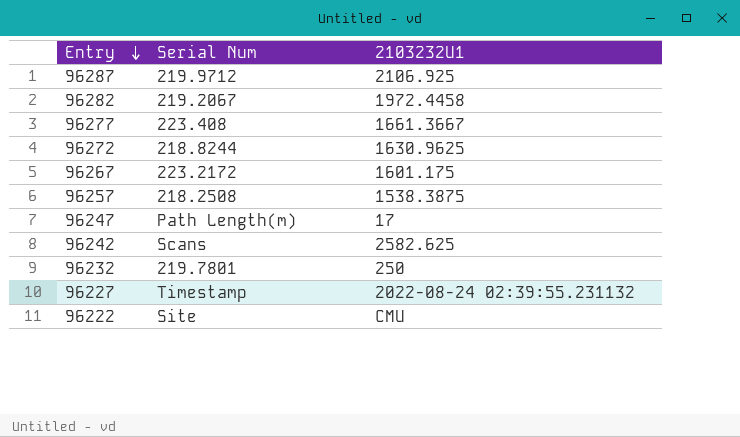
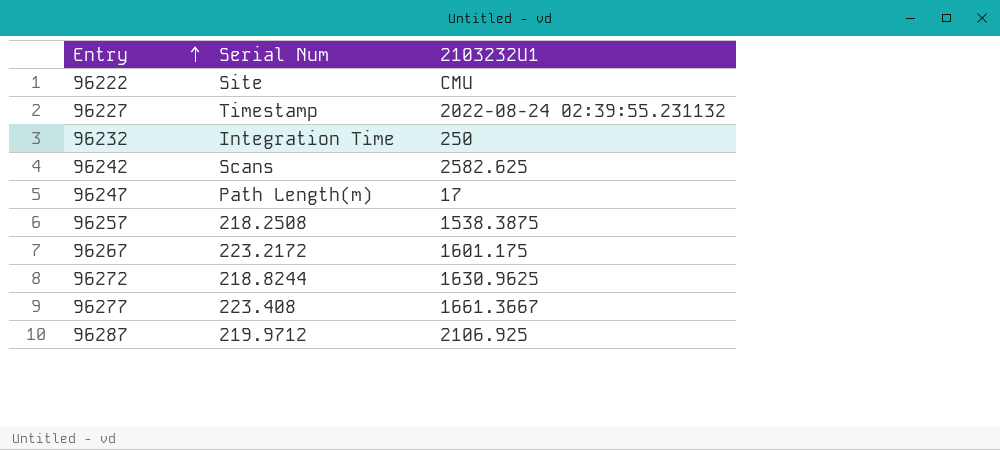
row order: Entry descending -> Entry ascending
row 96282: 219.2067 | 1972.4458 -> none
96232 | Serial Num: 219.7801 -> Integration Time

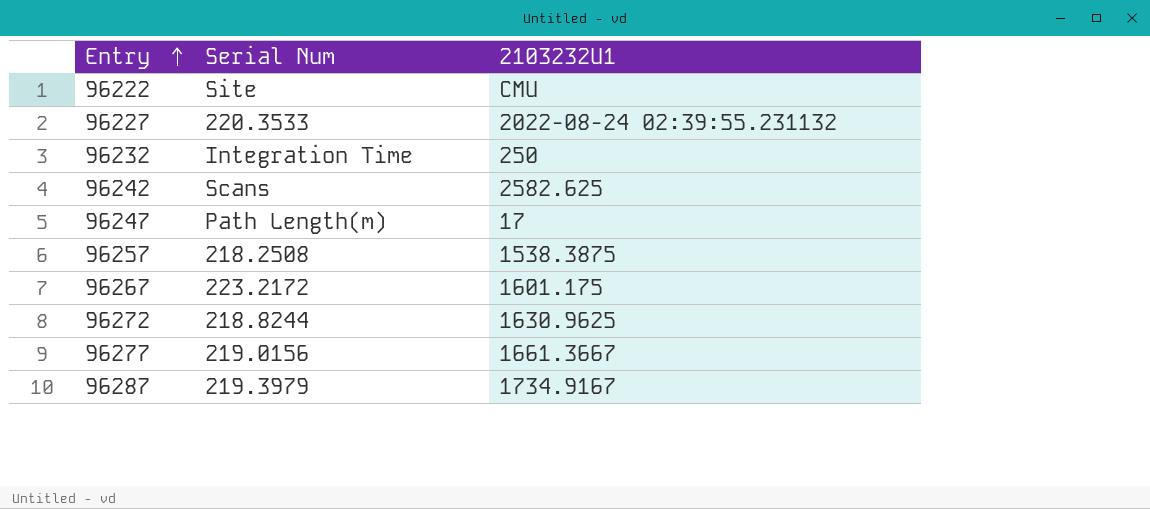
96227 | Serial Num: Timestamp -> 220.3533
96277 | Serial Num: 223.408 -> 219.0156
96287 | Serial Num: 219.9712 -> 219.3979
96287 | 2103232U1: 2106.925 -> 1734.9167

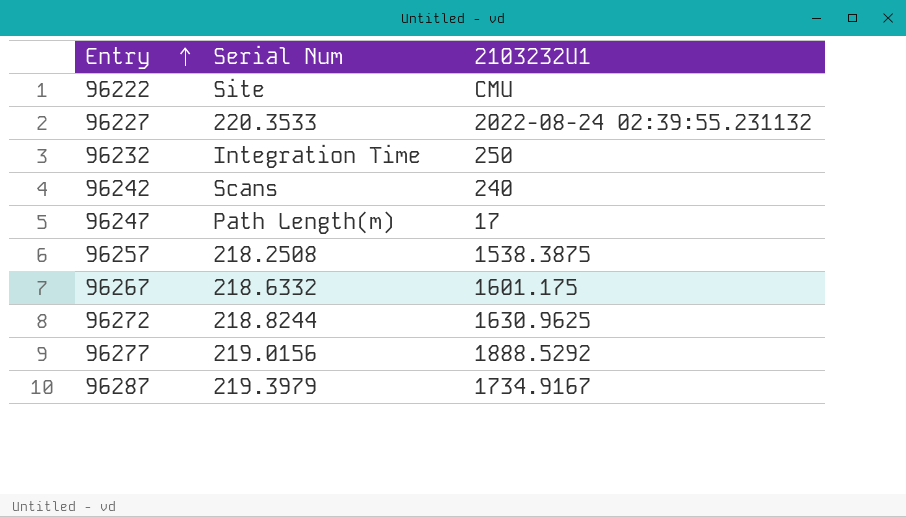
96242 | 2103232U1: 2582.625 -> 240
96267 | Serial Num: 223.2172 -> 218.6332
96277 | 2103232U1: 1661.3667 -> 1888.5292

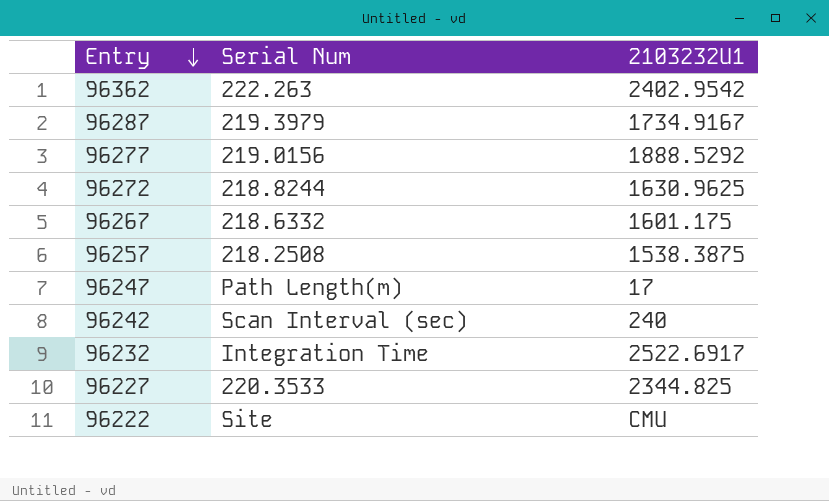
row order: Entry ascending -> Entry descending
row 96362: none -> 222.263 | 2402.9542
96242 | Serial Num: Scans -> Scan Interval (sec)
96232 | 2103232U1: 250 -> 2522.6917
96227 | 2103232U1: 2022-08-24 02:39:55.231132 -> 2344.825

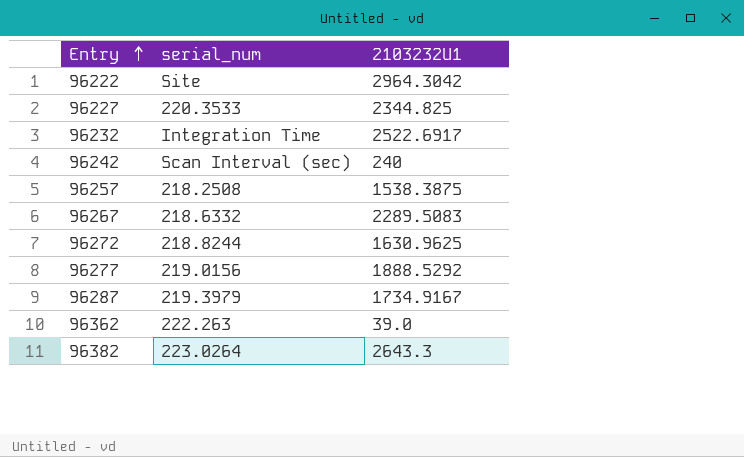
row order: Entry descending -> Entry ascending
column name: Serial Num -> serial_num
row 96247: Path Length(m) | 17 -> none
96222 | 2103232U1: CMU -> 2964.3042
96267 | 2103232U1: 1601.175 -> 2289.5083
96362 | 2103232U1: 2402.9542 -> 39.0
row 96382: none -> 223.0264 | 2643.3

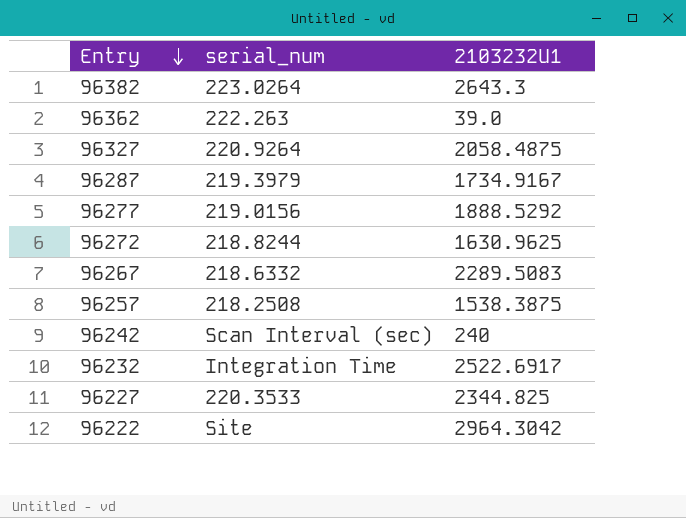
row order: Entry ascending -> Entry descending
row 96327: none -> 220.9264 | 2058.4875

